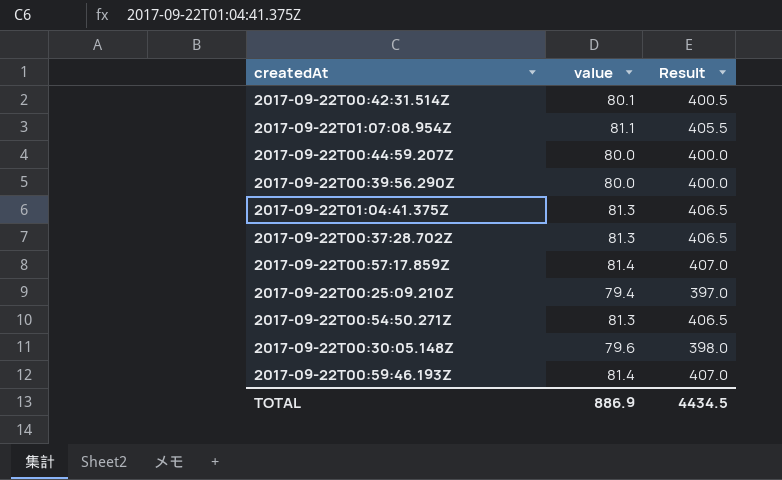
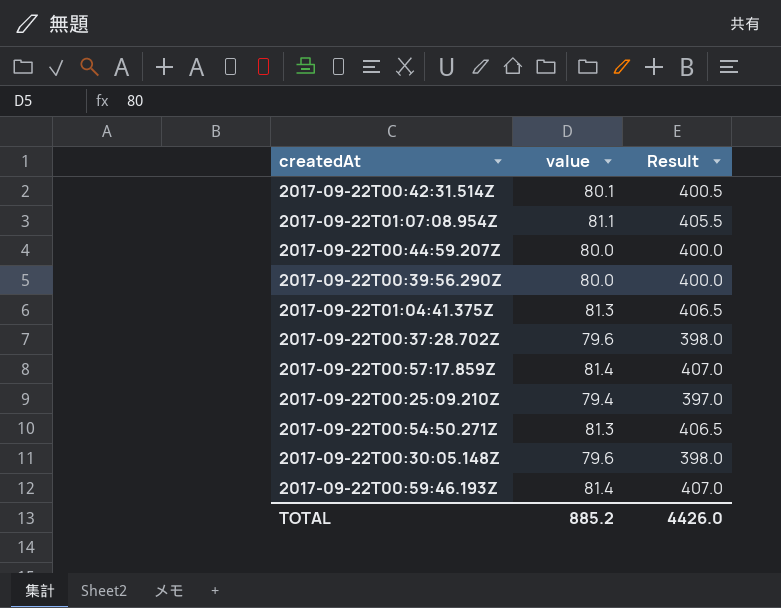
2017-09-22T00:37:28.702Z | value: 81.3 -> 79.6
2017-09-22T00:37:28.702Z | Result: 406.5 -> 398.0
TOTAL | value: 886.9 -> 885.2
TOTAL | Result: 4434.5 -> 4426.0

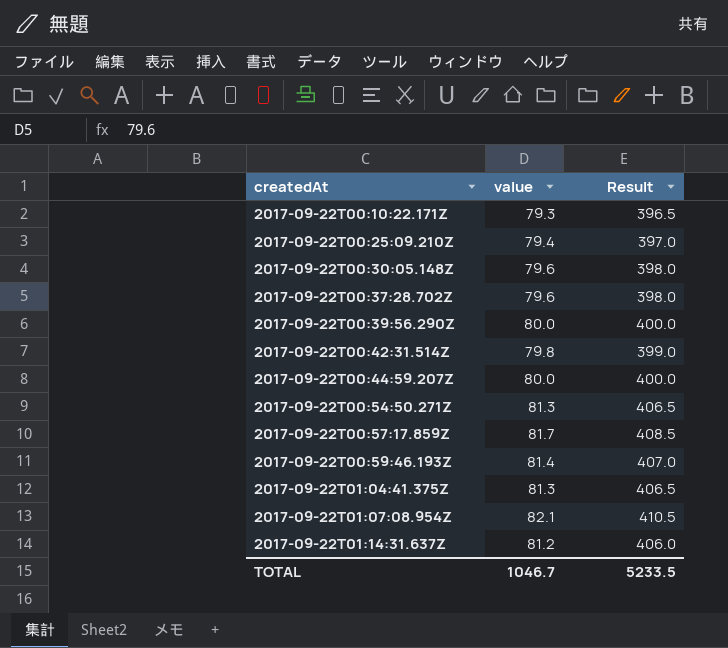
row order: none -> createdAt ascending
row 2017-09-22T00:10:22.171Z: none -> 79.3 | 396.5
2017-09-22T00:42:31.514Z | value: 80.1 -> 79.8
2017-09-22T00:42:31.514Z | Result: 400.5 -> 399.0
2017-09-22T00:57:17.859Z | value: 81.4 -> 81.7
2017-09-22T00:57:17.859Z | Result: 407.0 -> 408.5
2017-09-22T01:07:08.954Z | value: 81.1 -> 82.1
2017-09-22T01:07:08.954Z | Result: 405.5 -> 410.5
row 2017-09-22T01:14:31.637Z: none -> 81.2 | 406.0
TOTAL | value: 885.2 -> 1046.7
TOTAL | Result: 4426.0 -> 5233.5

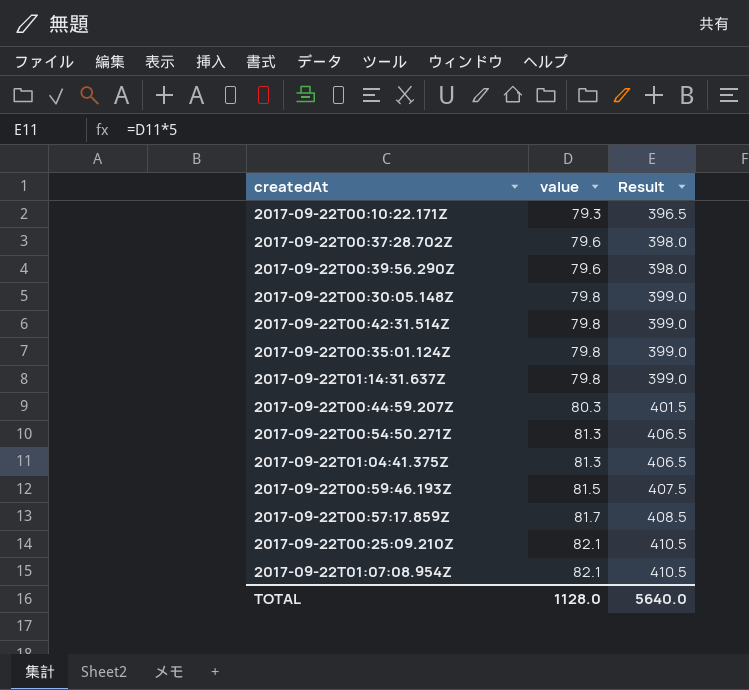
row order: createdAt ascending -> value ascending
2017-09-22T00:39:56.290Z | value: 80.0 -> 79.6
2017-09-22T00:39:56.290Z | Result: 400.0 -> 398.0
2017-09-22T00:30:05.148Z | value: 79.6 -> 79.8
2017-09-22T00:30:05.148Z | Result: 398.0 -> 399.0
row 2017-09-22T00:35:01.124Z: none -> 79.8 | 399.0
2017-09-22T01:14:31.637Z | value: 81.2 -> 79.8
2017-09-22T01:14:31.637Z | Result: 406.0 -> 399.0
2017-09-22T00:44:59.207Z | value: 80.0 -> 80.3
2017-09-22T00:44:59.207Z | Result: 400.0 -> 401.5
2017-09-22T00:59:46.193Z | value: 81.4 -> 81.5
2017-09-22T00:59:46.193Z | Result: 407.0 -> 407.5
2017-09-22T00:25:09.210Z | value: 79.4 -> 82.1
2017-09-22T00:25:09.210Z | Result: 397.0 -> 410.5
TOTAL | value: 1046.7 -> 1128.0
TOTAL | Result: 5233.5 -> 5640.0

